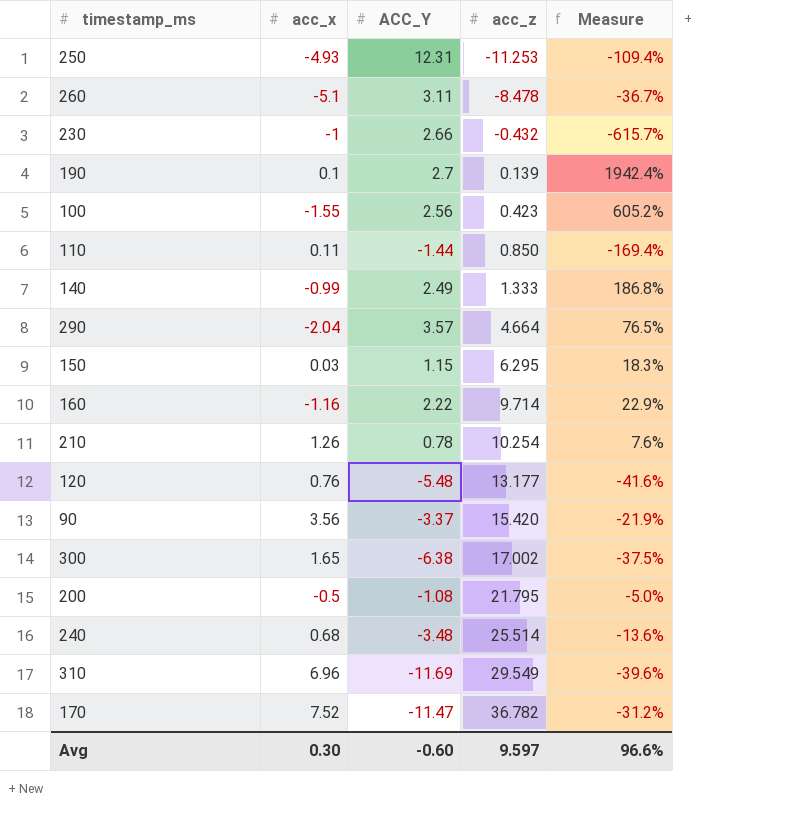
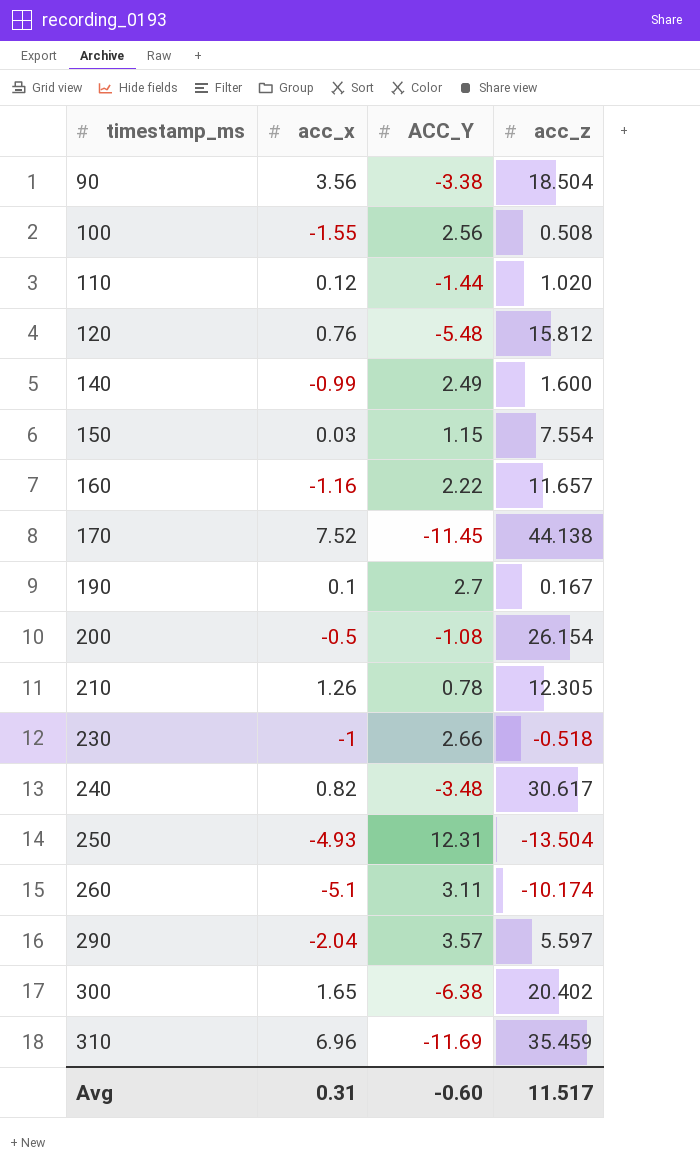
row order: acc_z ascending -> timestamp_ms ascending
column Measure | formula: [ACC_Y] / [acc_z] -> none
90 | ACC_Y: -3.37 -> -3.38
90 | acc_z: 15.420 -> 18.504
100 | acc_z: 0.423 -> 0.508
110 | acc_x: 0.11 -> 0.12
110 | acc_z: 0.850 -> 1.020
120 | acc_z: 13.177 -> 15.812
140 | acc_z: 1.333 -> 1.600
150 | acc_z: 6.295 -> 7.554
160 | acc_z: 9.714 -> 11.657
170 | ACC_Y: -11.47 -> -11.45
170 | acc_z: 36.782 -> 44.138
190 | acc_z: 0.139 -> 0.167
200 | acc_z: 21.795 -> 26.154
210 | acc_z: 10.254 -> 12.305
230 | acc_z: -0.432 -> -0.518
240 | acc_x: 0.68 -> 0.82
240 | acc_z: 25.514 -> 30.617
250 | acc_z: -11.253 -> -13.504
260 | acc_z: -8.478 -> -10.174
290 | acc_z: 4.664 -> 5.597
300 | acc_z: 17.002 -> 20.402
310 | acc_z: 29.549 -> 35.459
Avg | acc_x: 0.30 -> 0.31
Avg | acc_z: 9.597 -> 11.517

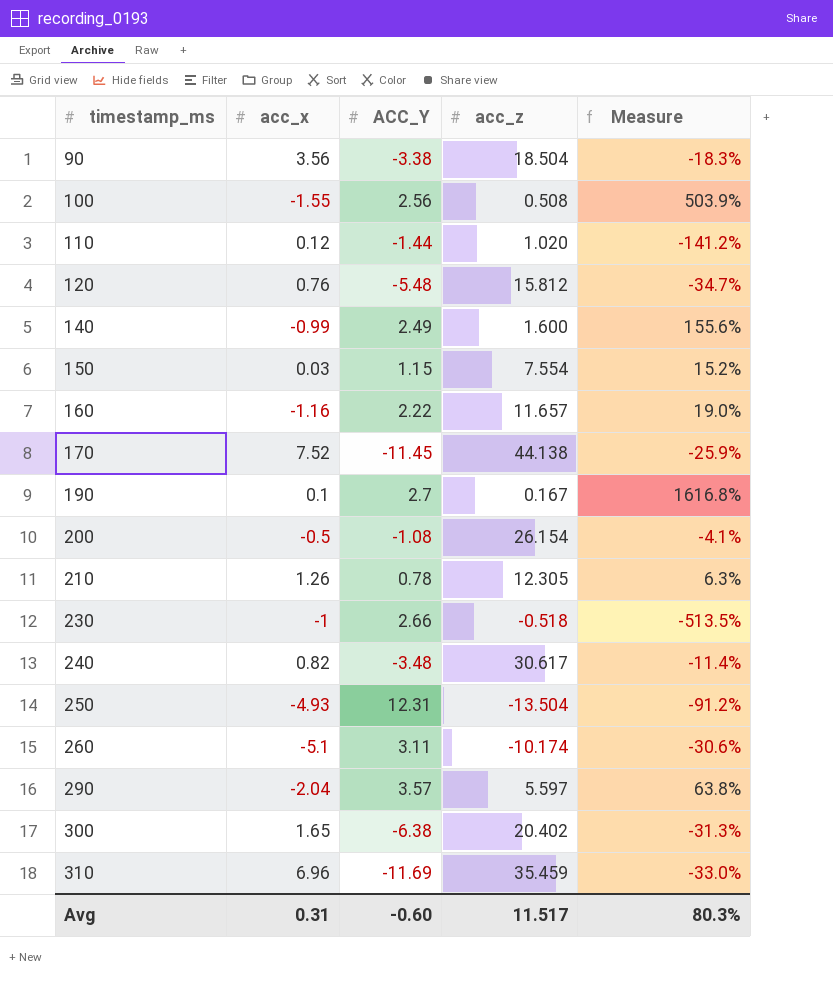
column Measure | formula: none -> [ACC_Y] / [acc_z]

